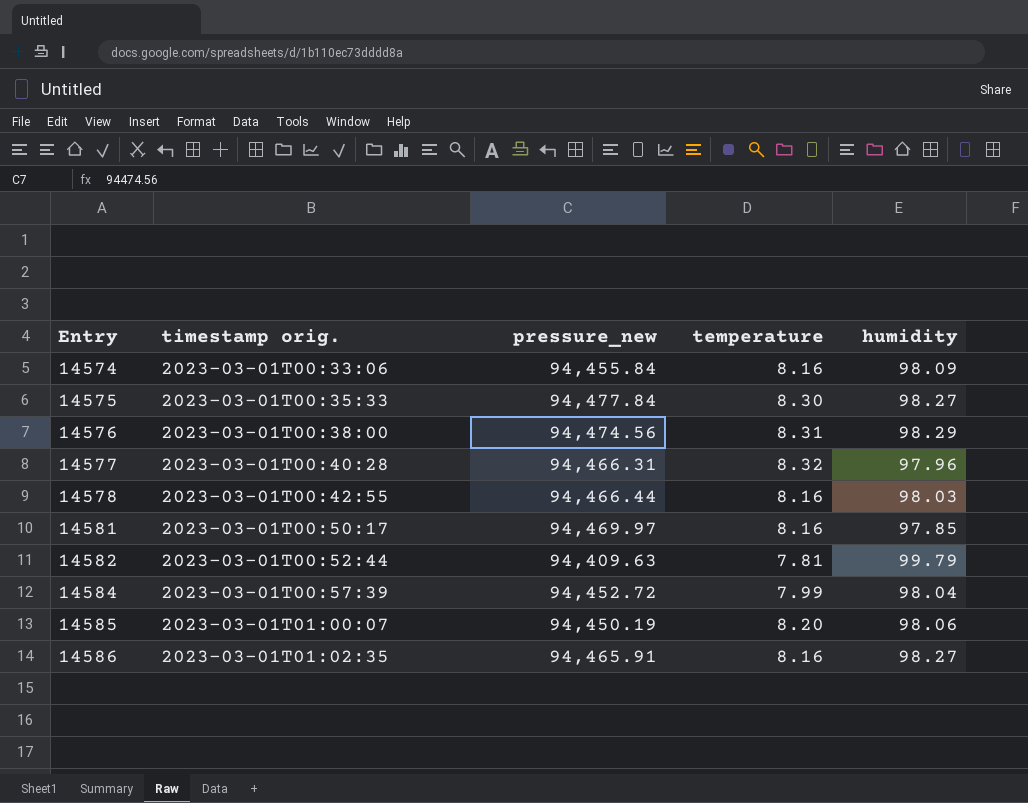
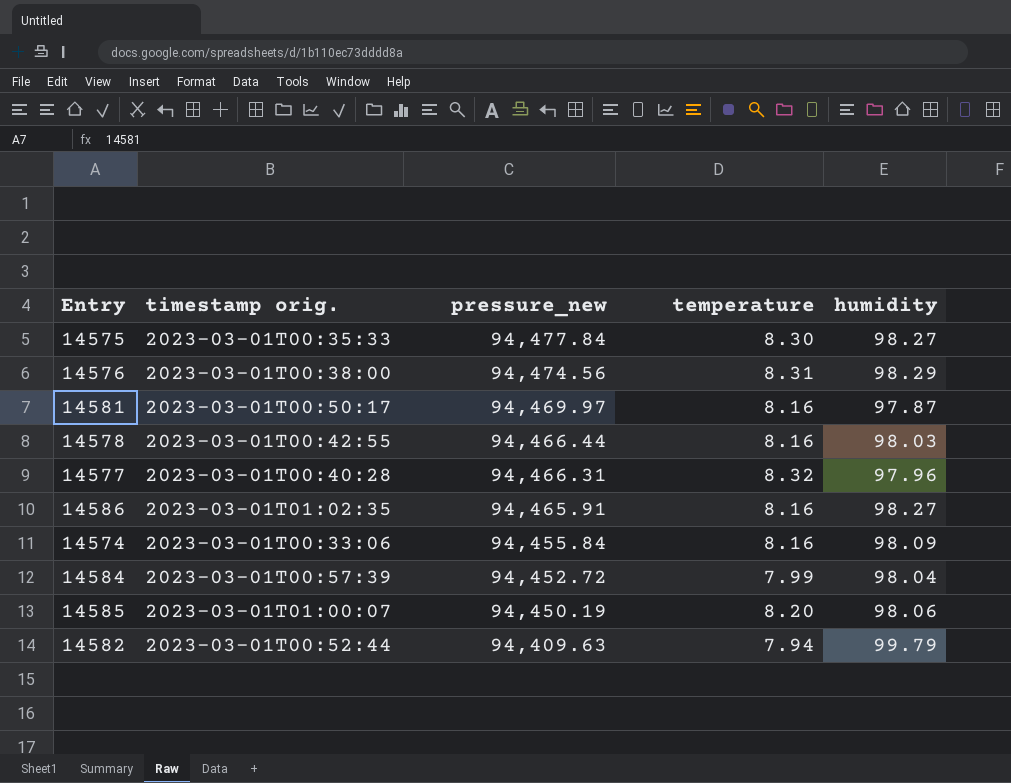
row order: Entry ascending -> pressure_new descending
14581 | humidity: 97.85 -> 97.87
14582 | temperature: 7.81 -> 7.94

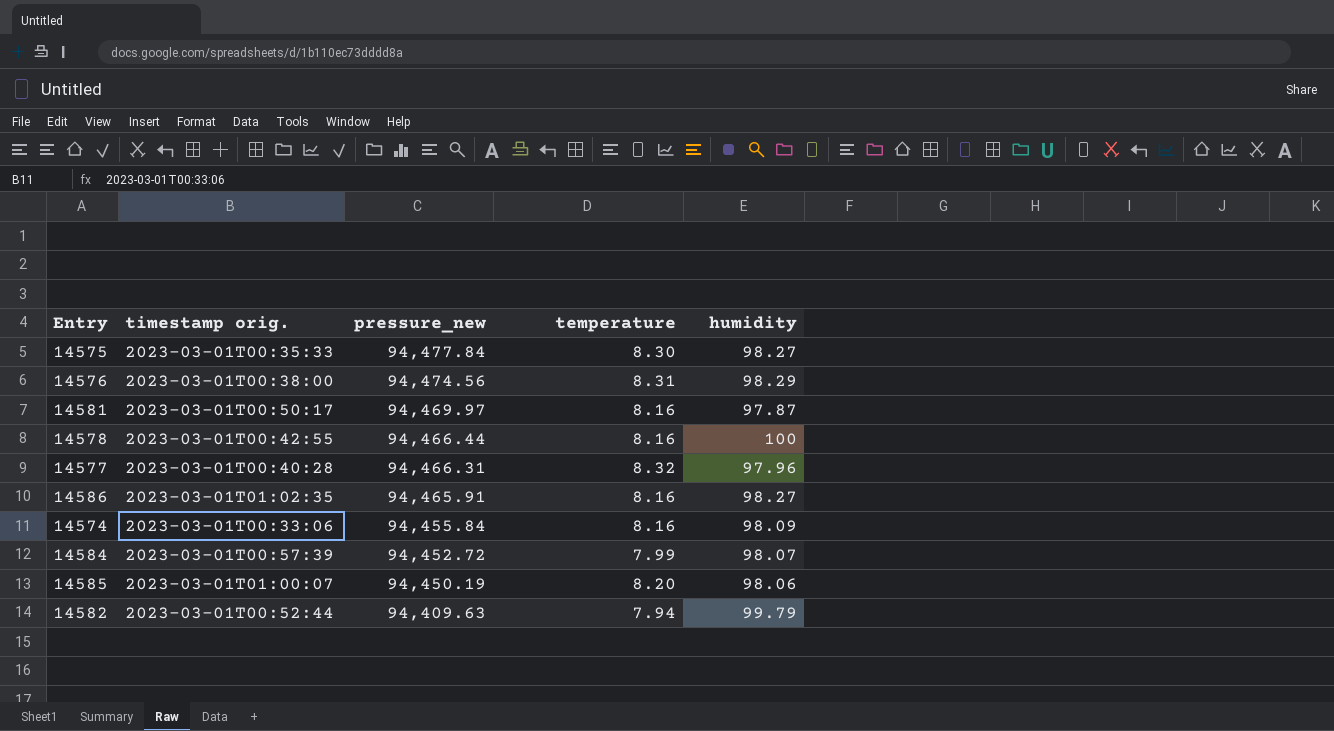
14578 | humidity: 98.03 -> 100
14584 | humidity: 98.04 -> 98.07

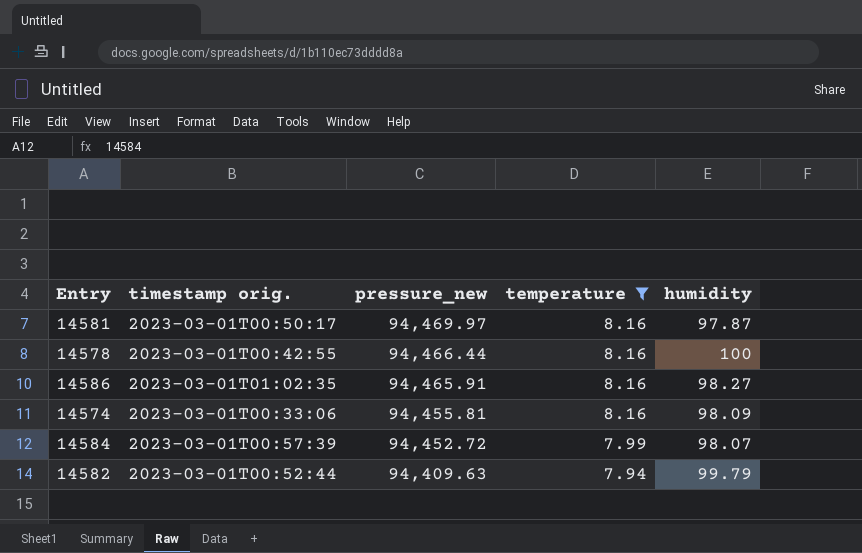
filter: none -> temperature <= 8.16
14574 | pressure_new: 94,455.84 -> 94,455.81

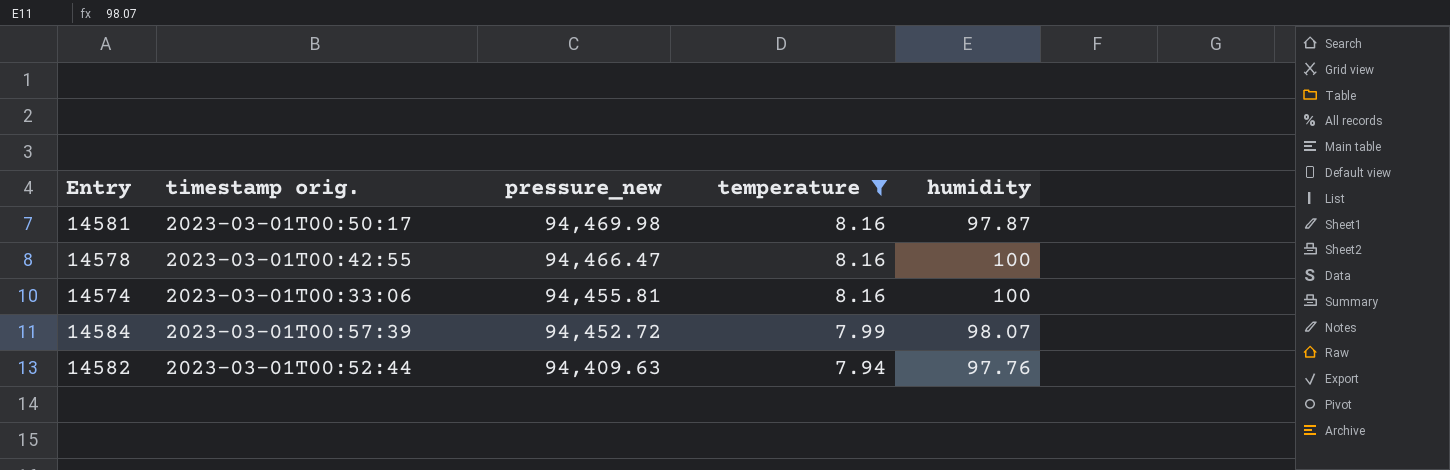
row 14586: 2023-03-01T01:02:35 | 94,465.91 | 8.16 | 98.27 -> none
14581 | pressure_new: 94,469.97 -> 94,469.98
14578 | pressure_new: 94,466.44 -> 94,466.47
14574 | humidity: 98.09 -> 100
14582 | humidity: 99.79 -> 97.76

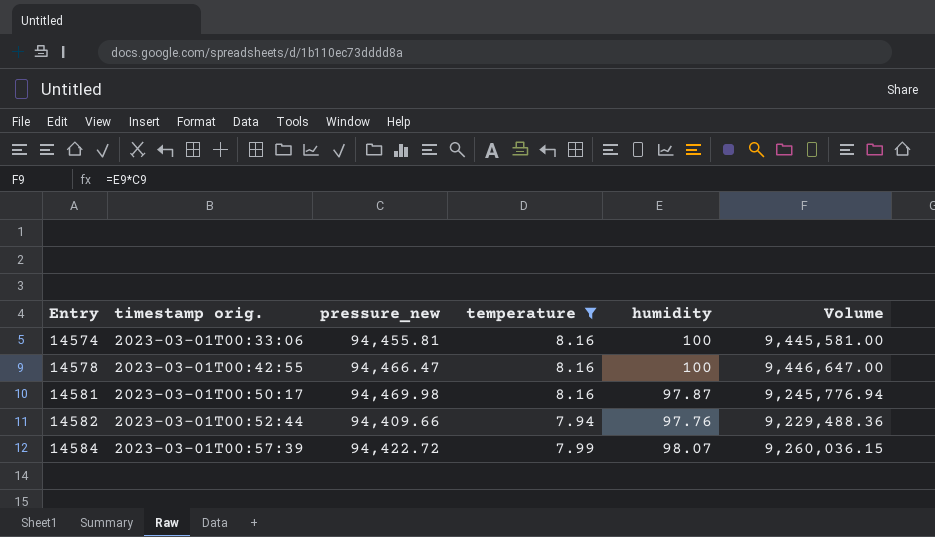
row order: pressure_new descending -> Entry ascending
column Volume | formula: none -> [pressure_new] * [humidity]
14582 | pressure_new: 94,409.63 -> 94,409.66
14584 | pressure_new: 94,452.72 -> 94,422.72

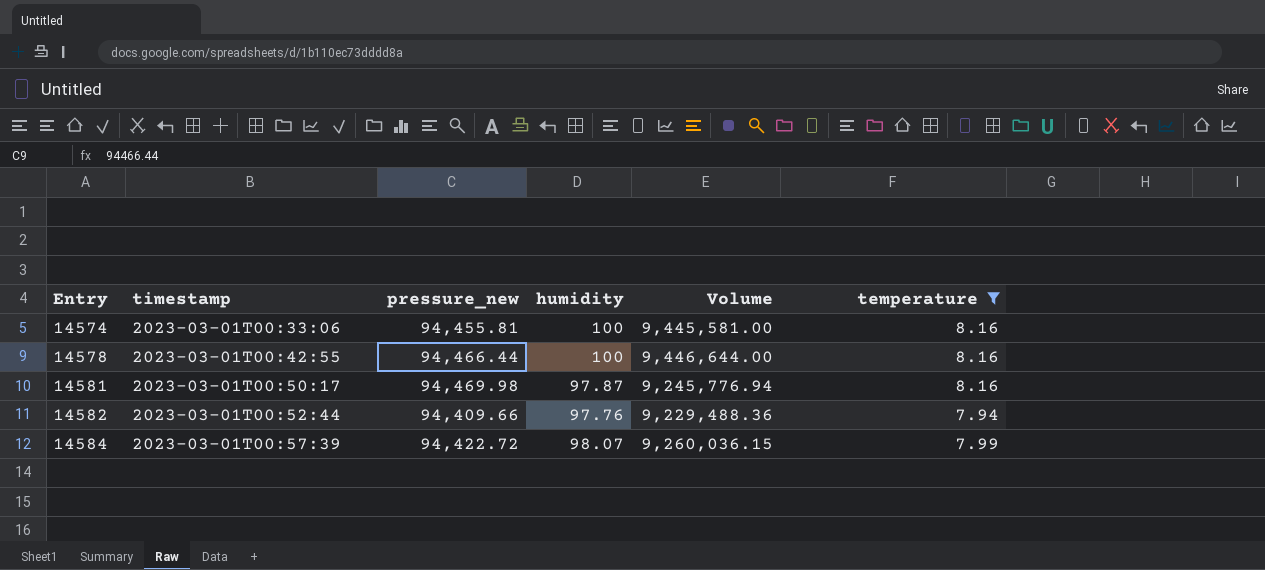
column name: timestamp orig. -> timestamp
column temperature | position: 4 -> 6
14578 | pressure_new: 94,466.47 -> 94,466.44
14578 | Volume: 9,446,647.00 -> 9,446,644.00

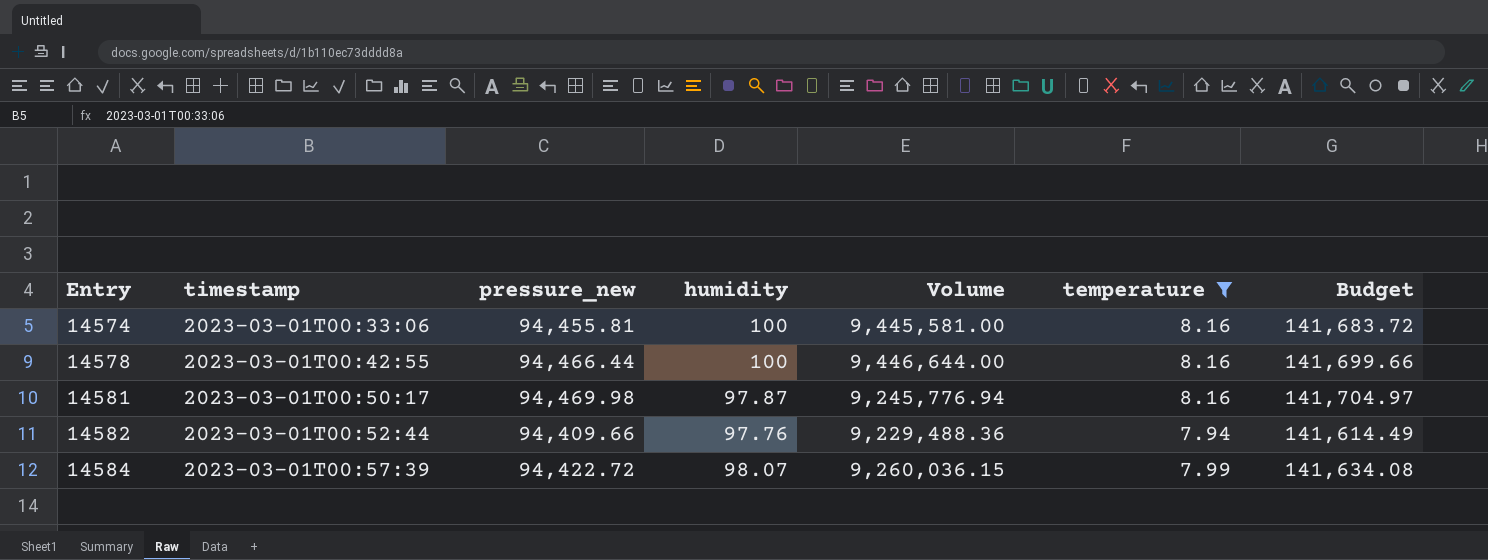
column Budget | formula: none -> [pressure_new] * 1.5

